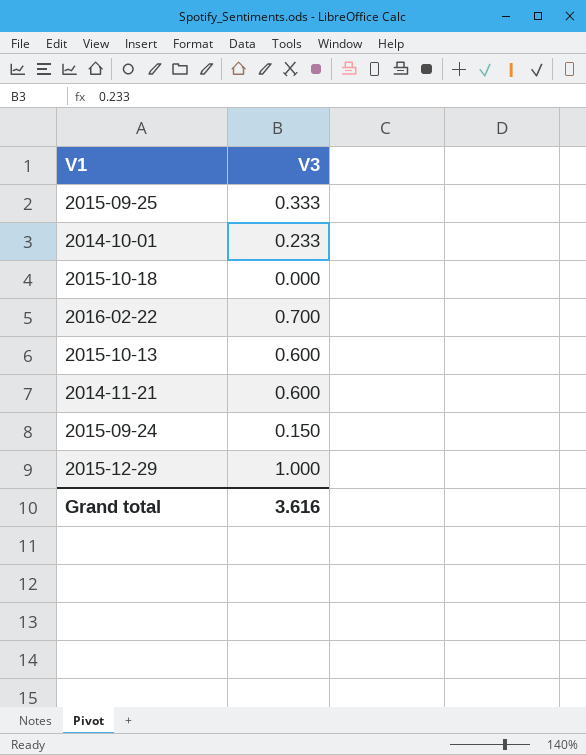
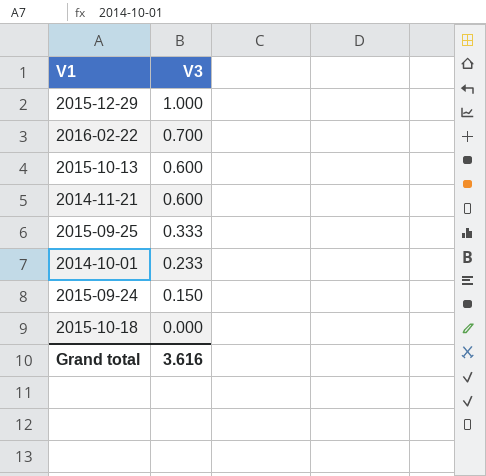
row order: none -> V3 descending

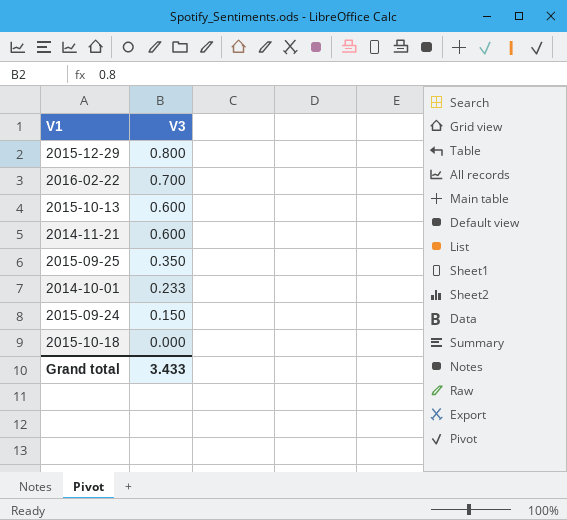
2015-12-29 | V3: 1.000 -> 0.800
2015-09-25 | V3: 0.333 -> 0.350
Grand total | V3: 3.616 -> 3.433

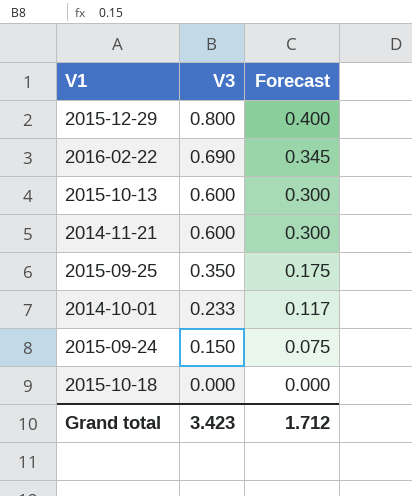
column Forecast | formula: none -> [V3] * 0.5
2016-02-22 | V3: 0.700 -> 0.690
Grand total | V3: 3.433 -> 3.423

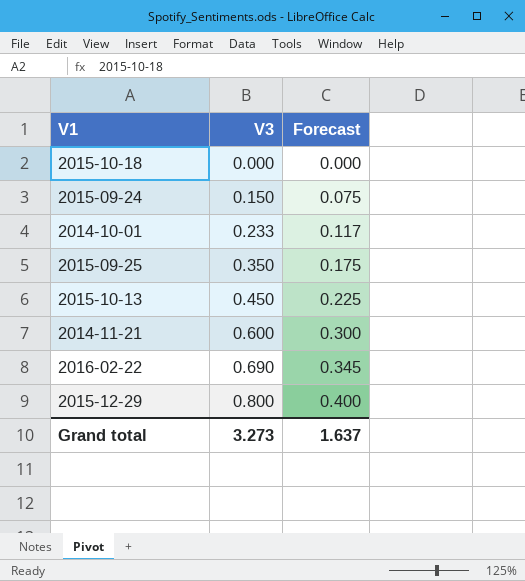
row order: V3 descending -> V3 ascending
2015-10-13 | V3: 0.600 -> 0.450
2015-10-13 | Forecast: 0.300 -> 0.225
Grand total | V3: 3.423 -> 3.273
Grand total | Forecast: 1.712 -> 1.637

